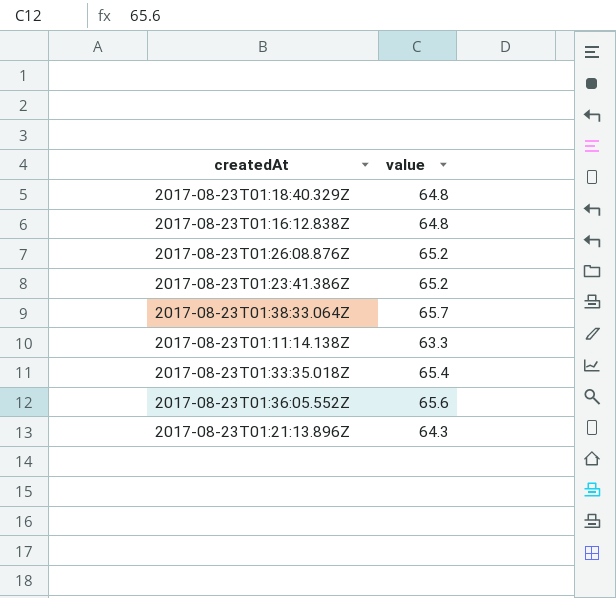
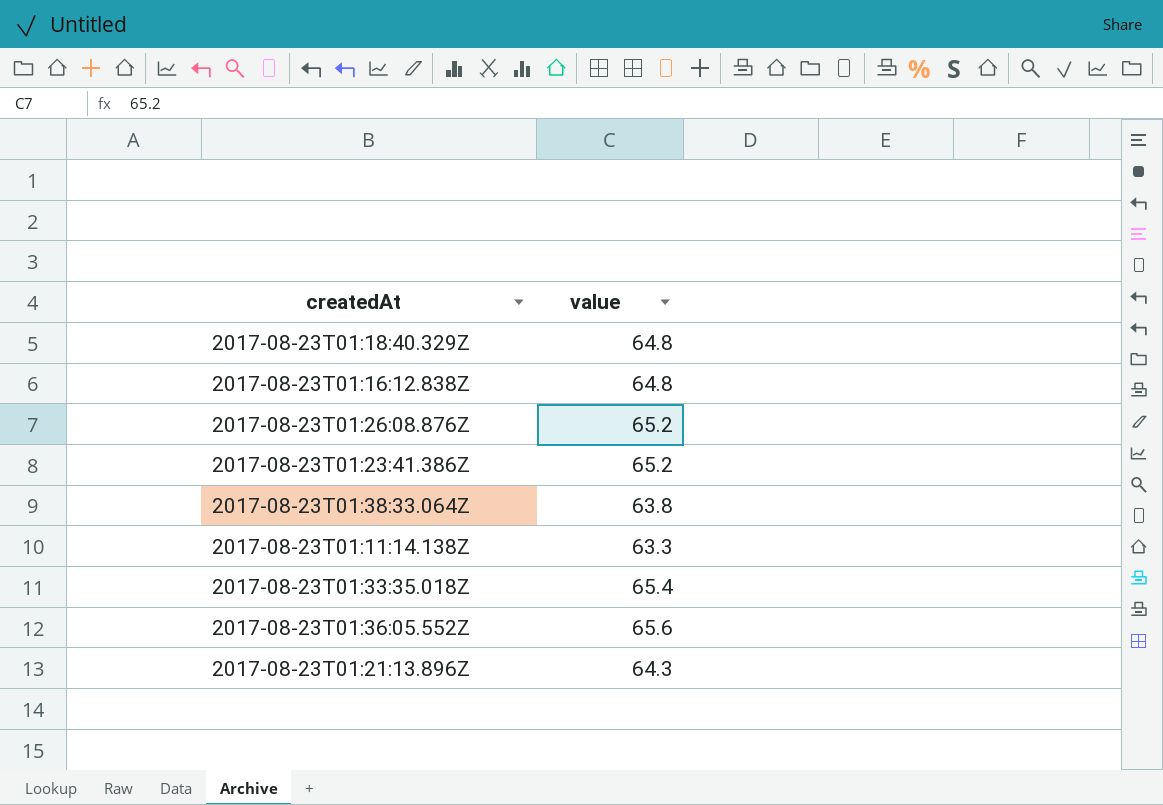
2017-08-23T01:38:33.064Z | value: 65.7 -> 63.8

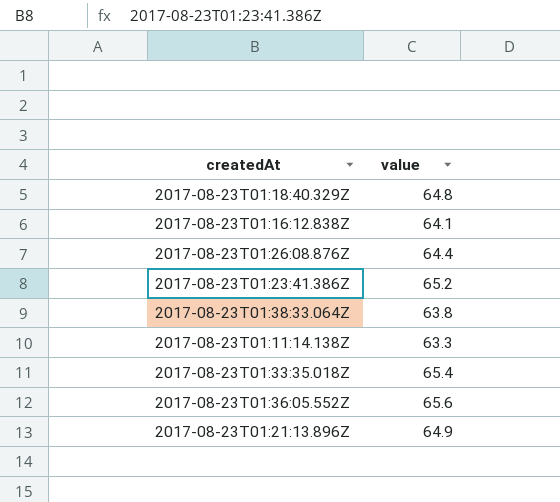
2017-08-23T01:16:12.838Z | value: 64.8 -> 64.1
2017-08-23T01:26:08.876Z | value: 65.2 -> 64.4
2017-08-23T01:21:13.896Z | value: 64.3 -> 64.9

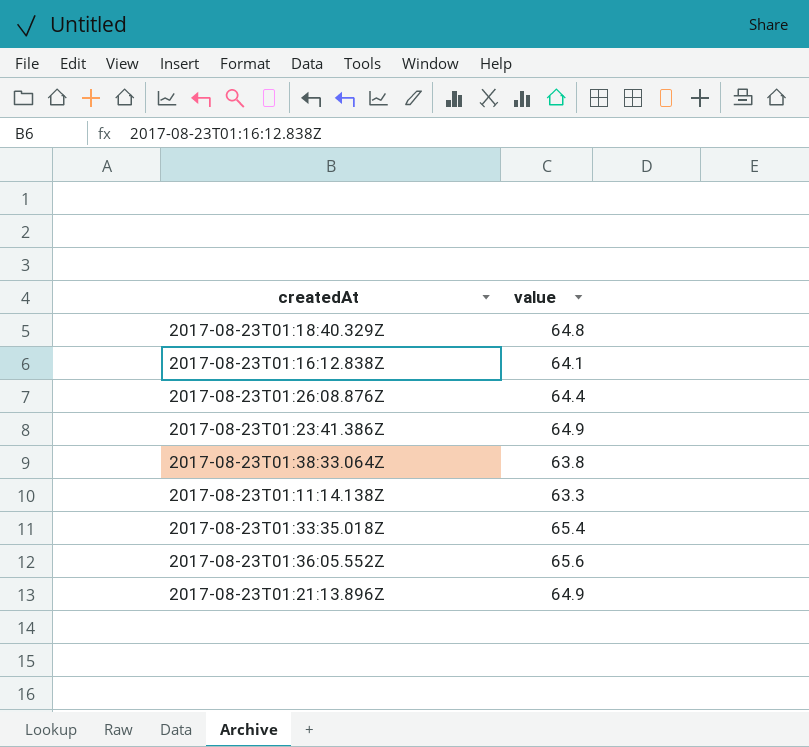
2017-08-23T01:23:41.386Z | value: 65.2 -> 64.9

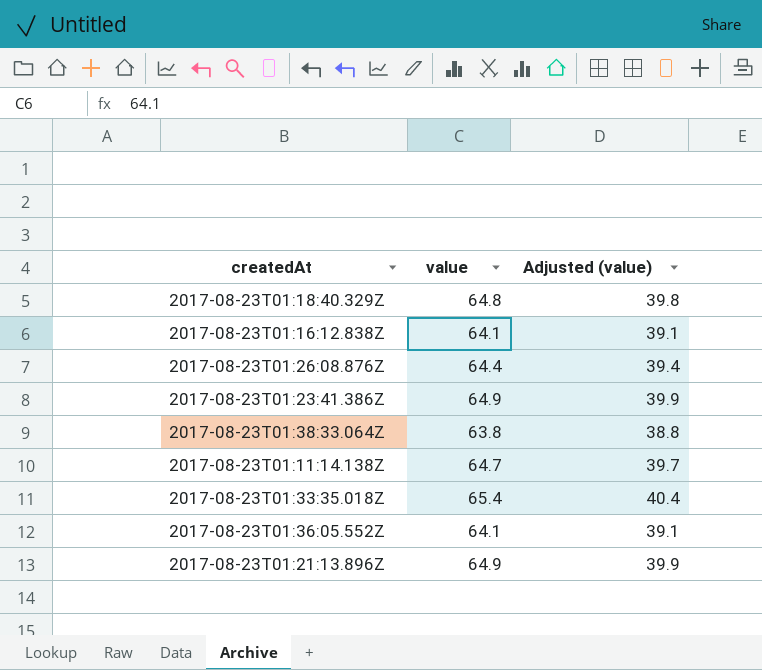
column Adjusted (value) | formula: none -> [value] - 25
2017-08-23T01:11:14.138Z | value: 63.3 -> 64.7
2017-08-23T01:36:05.552Z | value: 65.6 -> 64.1

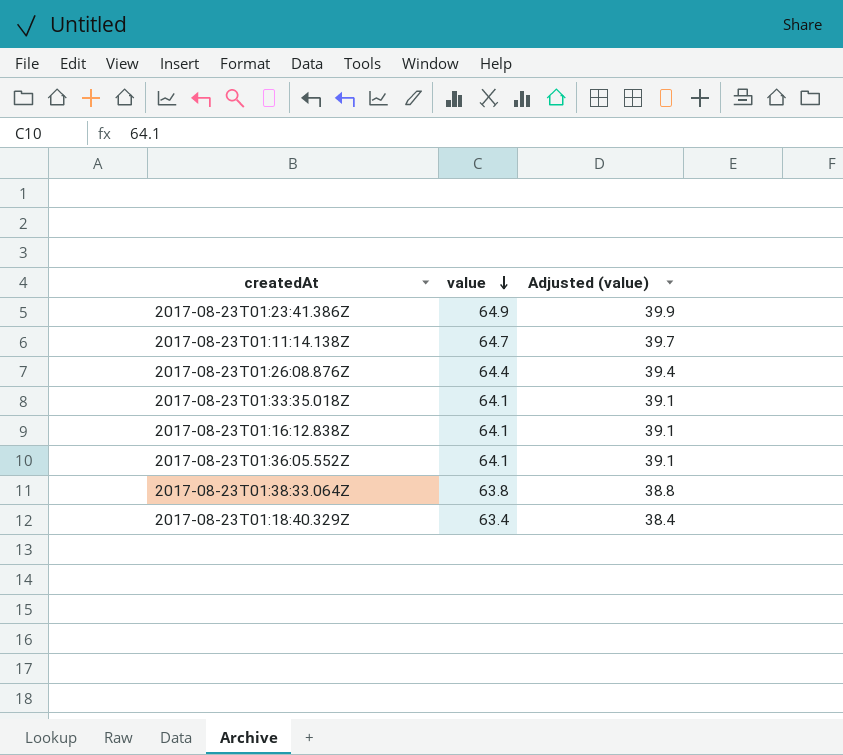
row order: none -> value descending
row 2017-08-23T01:21:13.896Z: 64.9 | 39.9 -> none
2017-08-23T01:33:35.018Z | value: 65.4 -> 64.1
2017-08-23T01:33:35.018Z | Adjusted (value): 40.4 -> 39.1
2017-08-23T01:18:40.329Z | value: 64.8 -> 63.4
2017-08-23T01:18:40.329Z | Adjusted (value): 39.8 -> 38.4

